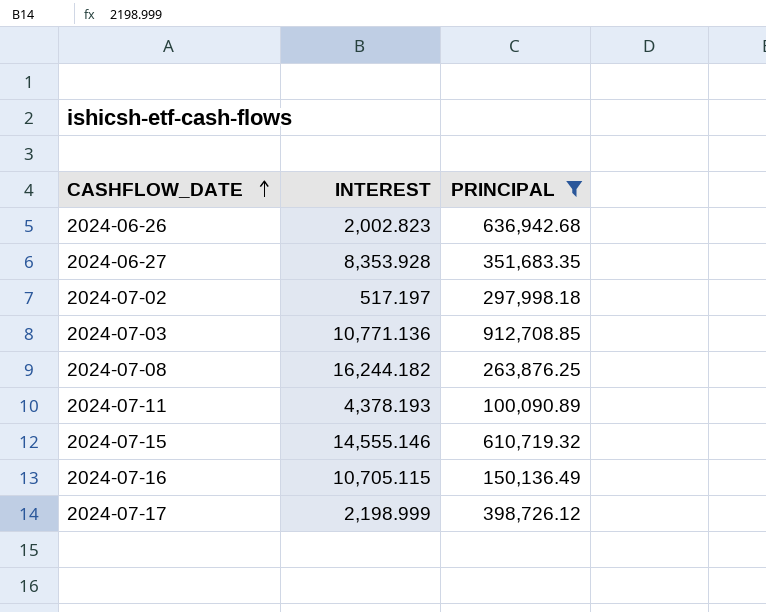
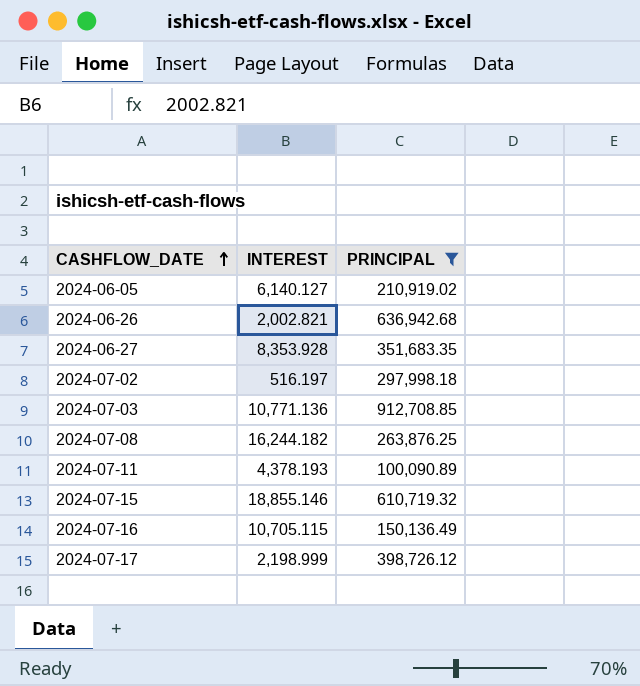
row 2024-06-05: none -> 6,140.127 | 210,919.02
2024-06-26 | INTEREST: 2,002.823 -> 2,002.821
2024-07-02 | INTEREST: 517.197 -> 516.197
2024-07-15 | INTEREST: 14,555.146 -> 18,855.146

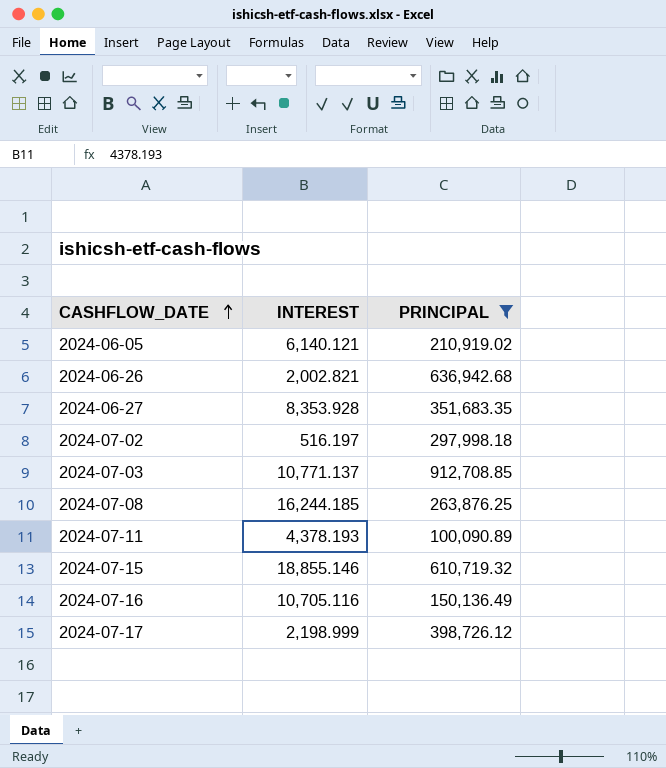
2024-06-05 | INTEREST: 6,140.127 -> 6,140.121
2024-07-03 | INTEREST: 10,771.136 -> 10,771.137
2024-07-08 | INTEREST: 16,244.182 -> 16,244.185
2024-07-16 | INTEREST: 10,705.115 -> 10,705.116

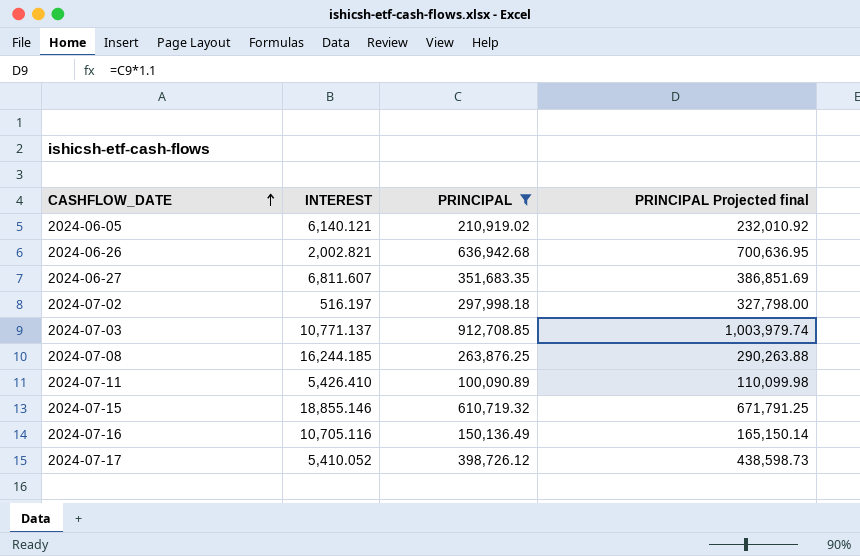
column PRINCIPAL Projected final | formula: none -> [PRINCIPAL] * 1.1
2024-06-27 | INTEREST: 8,353.928 -> 6,811.607
2024-07-11 | INTEREST: 4,378.193 -> 5,426.410
2024-07-17 | INTEREST: 2,198.999 -> 5,410.052

